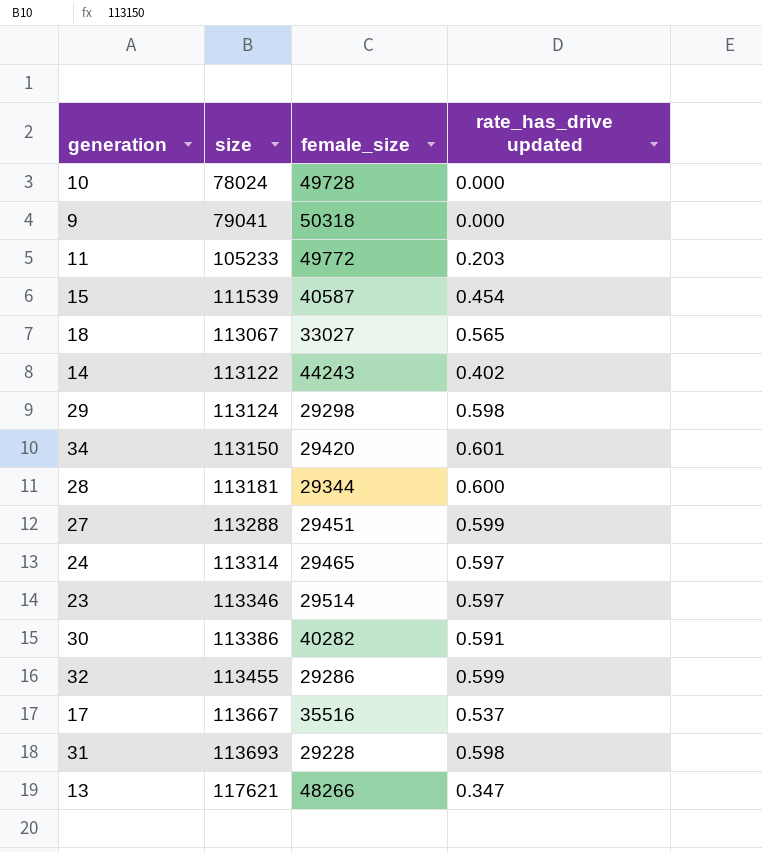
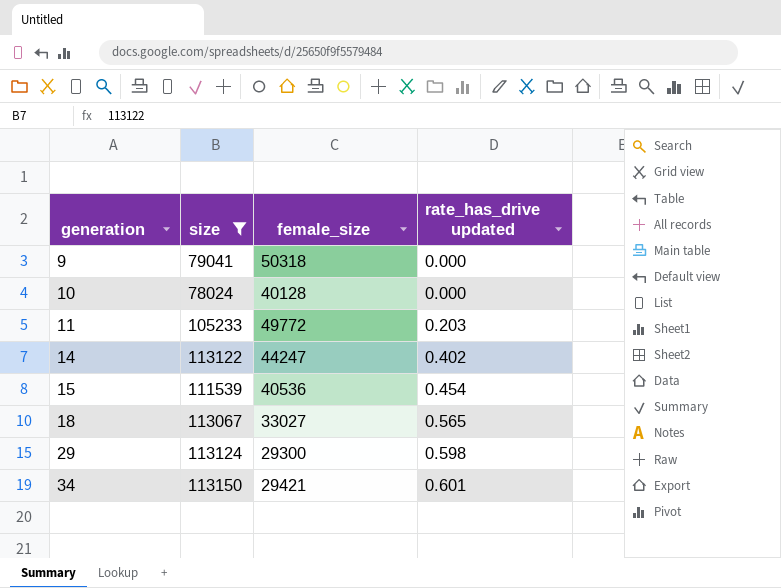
filter: none -> size <= 113150
row order: size ascending -> generation ascending
10 | female_size: 49728 -> 40128
14 | female_size: 44243 -> 44247
15 | female_size: 40587 -> 40536
29 | female_size: 29298 -> 29300
34 | female_size: 29420 -> 29421

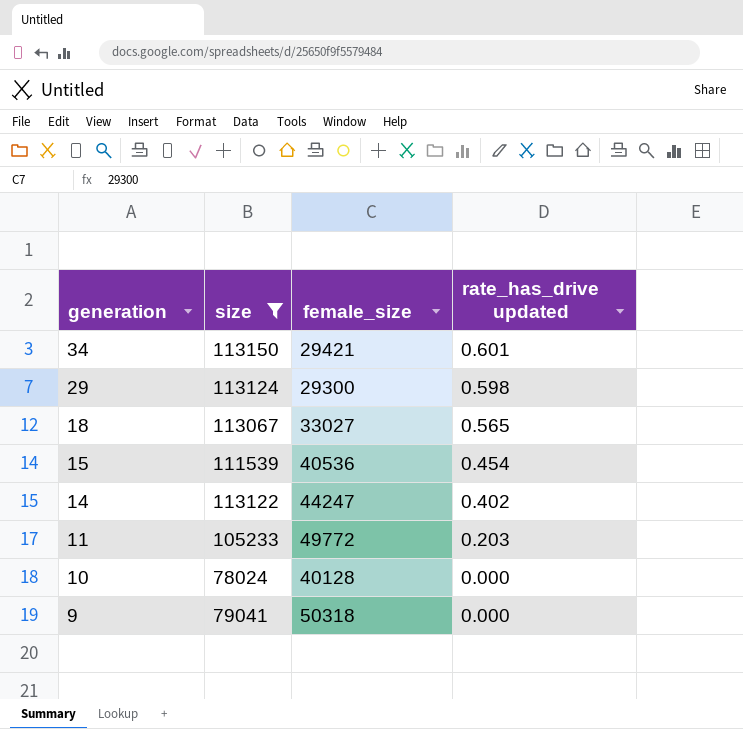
row order: generation ascending -> generation descending

